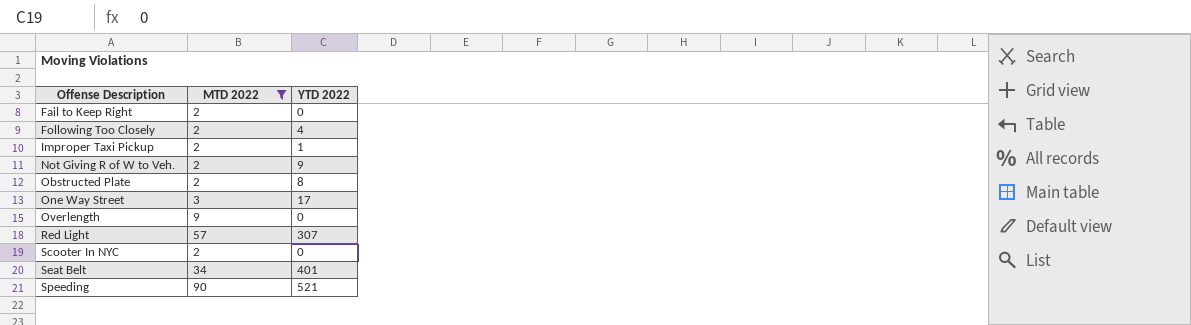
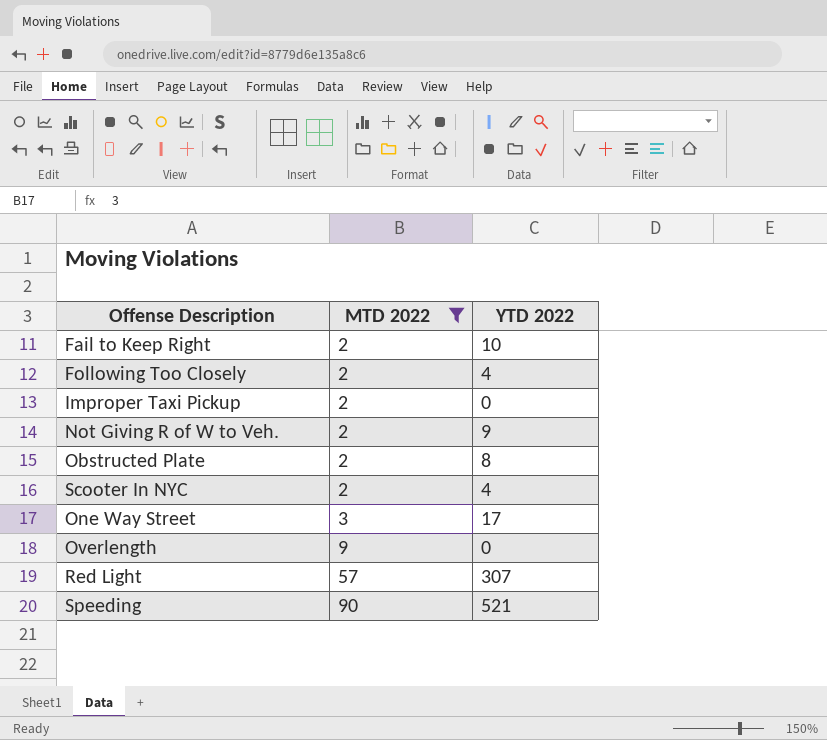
row order: Offense Description ascending -> MTD 2022 ascending
row Seat Belt: 34 | 401 -> none
Fail to Keep Right | YTD 2022: 0 -> 10
Improper Taxi Pickup | YTD 2022: 1 -> 0
Scooter In NYC | YTD 2022: 0 -> 4

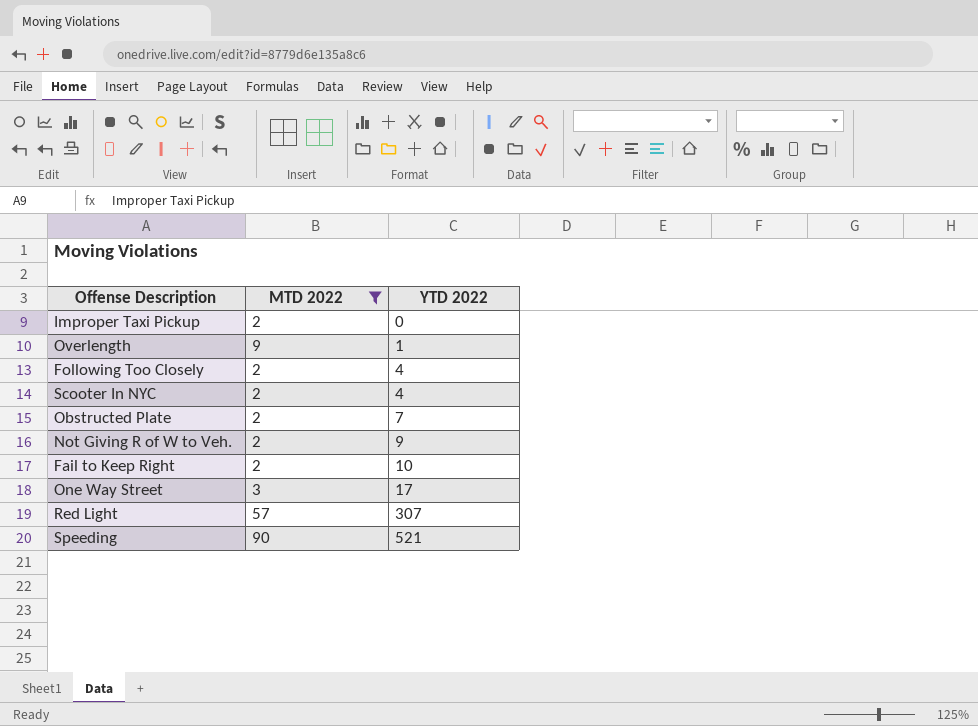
row order: MTD 2022 ascending -> YTD 2022 ascending
Overlength | YTD 2022: 0 -> 1
Obstructed Plate | YTD 2022: 8 -> 7

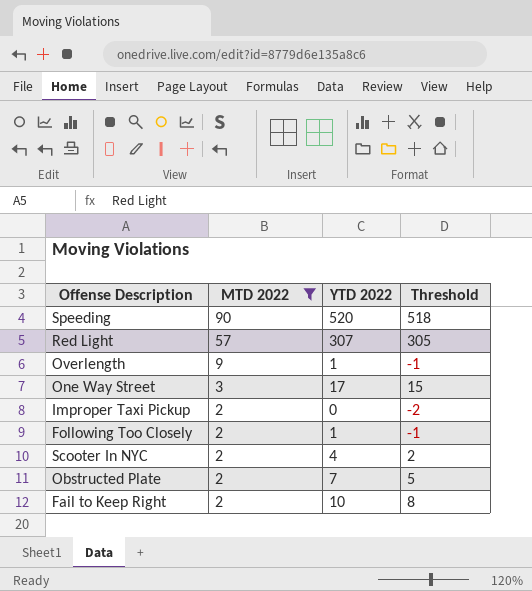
row order: YTD 2022 ascending -> MTD 2022 descending
column Threshold | formula: none -> [YTD 2022] - 2
row Not Giving R of W to Veh.: 2 | 9 -> none
Speeding | YTD 2022: 521 -> 520
Following Too Closely | YTD 2022: 4 -> 1

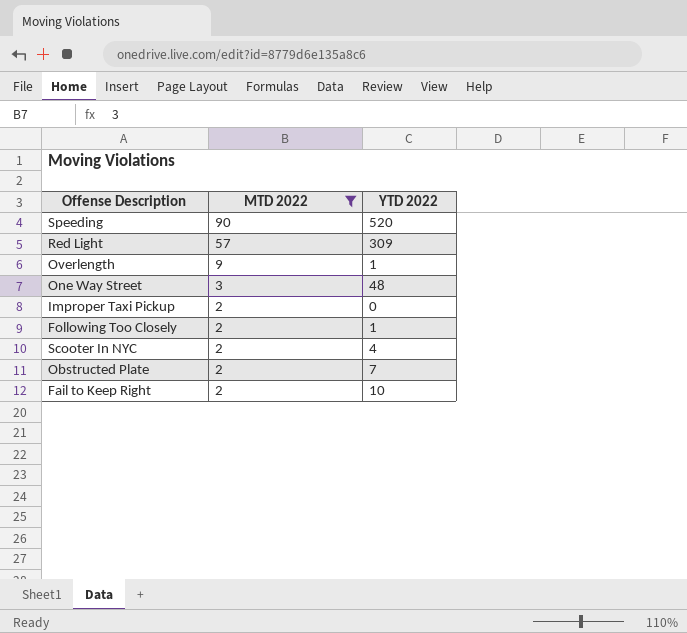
column Threshold | formula: [YTD 2022] - 2 -> none
Red Light | YTD 2022: 307 -> 309
One Way Street | YTD 2022: 17 -> 48

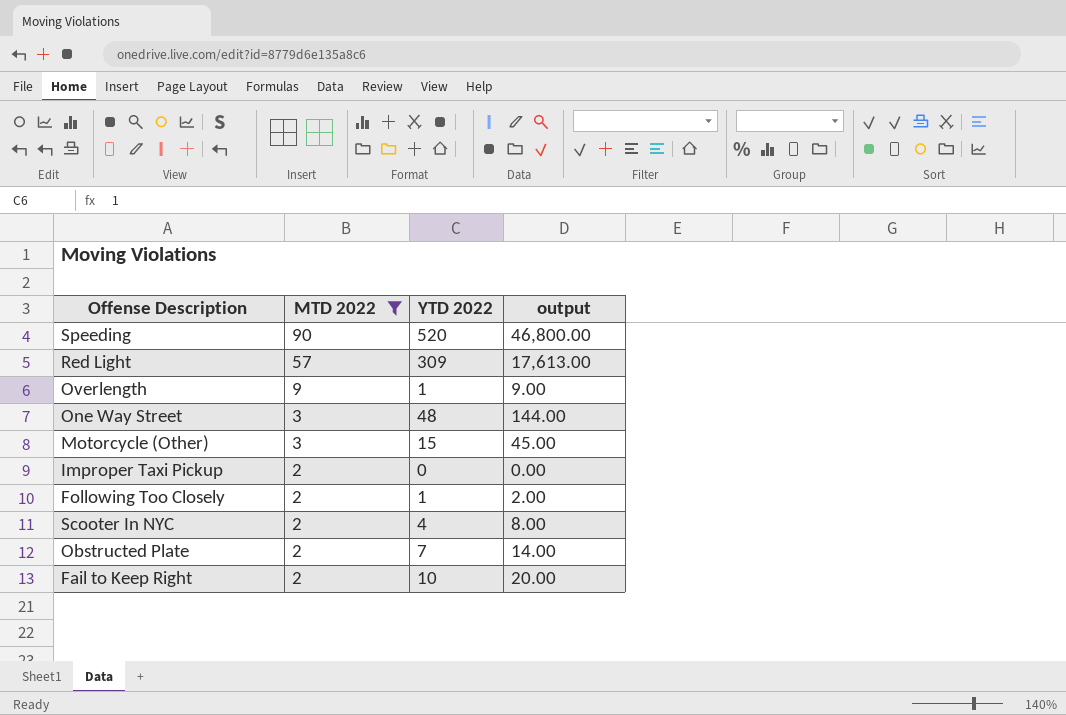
column output | formula: none -> [MTD 2022] * [YTD 2022]
row Motorcycle (Other): none -> 3 | 15 | 45.00

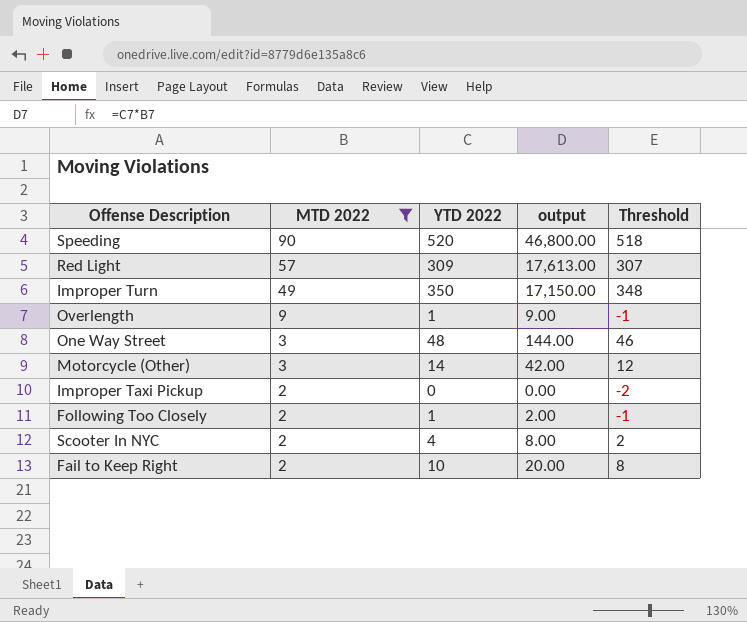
column Threshold | formula: none -> [YTD 2022] - 2
row Obstructed Plate: 2 | 7 | 14.00 -> none
row Improper Turn: none -> 49 | 350 | 17,150.00 | 348
Motorcycle (Other) | YTD 2022: 15 -> 14
Motorcycle (Other) | output: 45.00 -> 42.00

